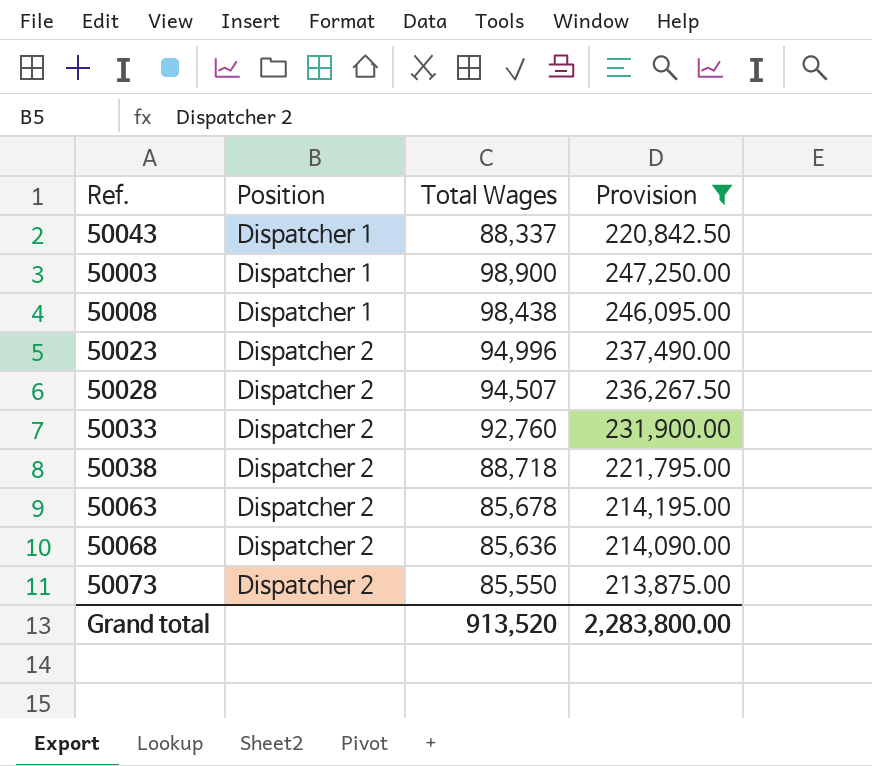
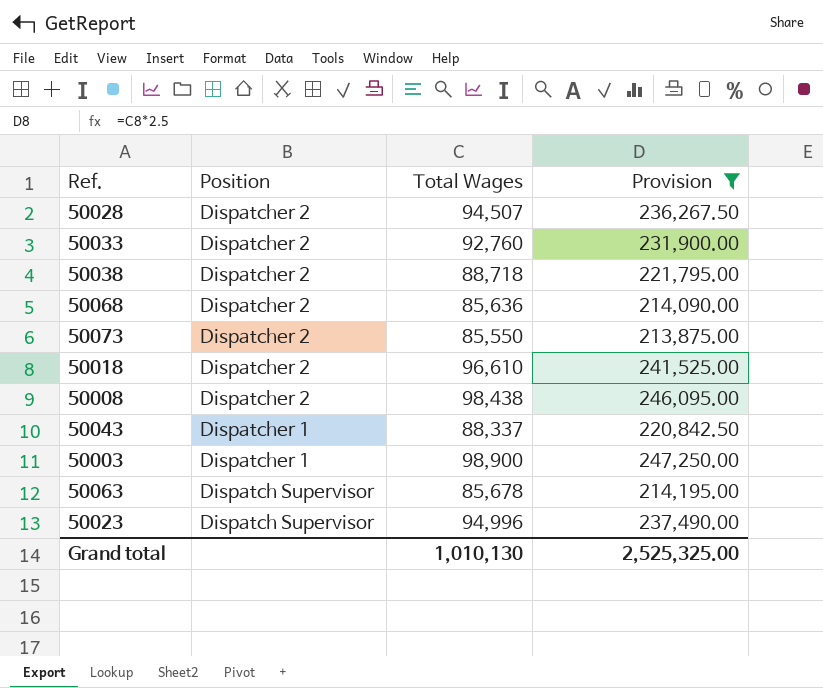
row order: Position ascending -> Position descending
row 50018: none -> Dispatcher 2 | 96,610 | 241,525.00
50008 | Position: Dispatcher 1 -> Dispatcher 2
50063 | Position: Dispatcher 2 -> Dispatch Supervisor
50023 | Position: Dispatcher 2 -> Dispatch Supervisor
Grand total | Total Wages: 913,520 -> 1,010,130
Grand total | Provision: 2,283,800.00 -> 2,525,325.00

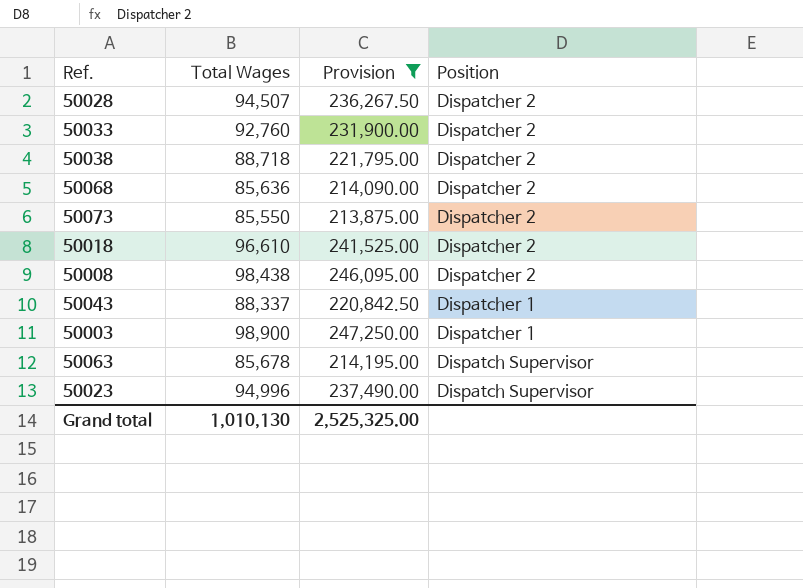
column Position | position: 2 -> 4

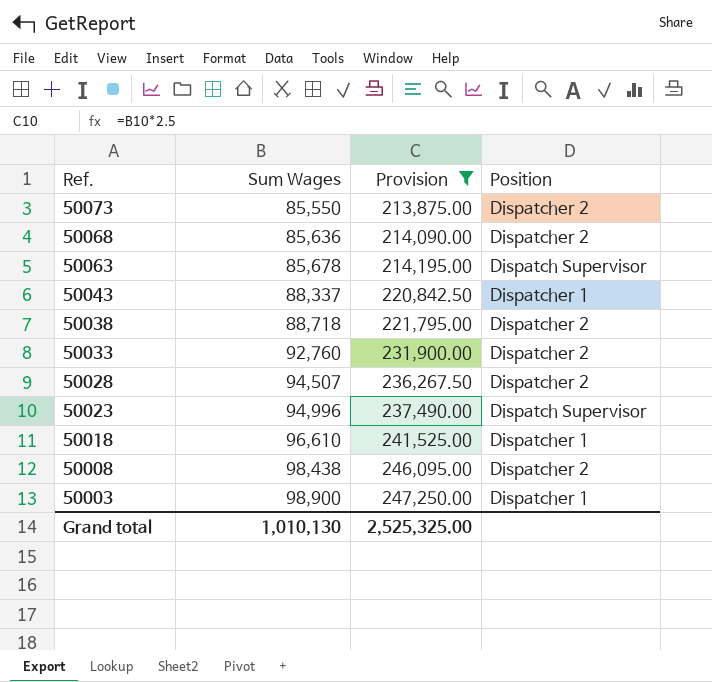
row order: Position descending -> Ref. descending
column name: Total Wages -> Sum Wages
50018 | Position: Dispatcher 2 -> Dispatcher 1

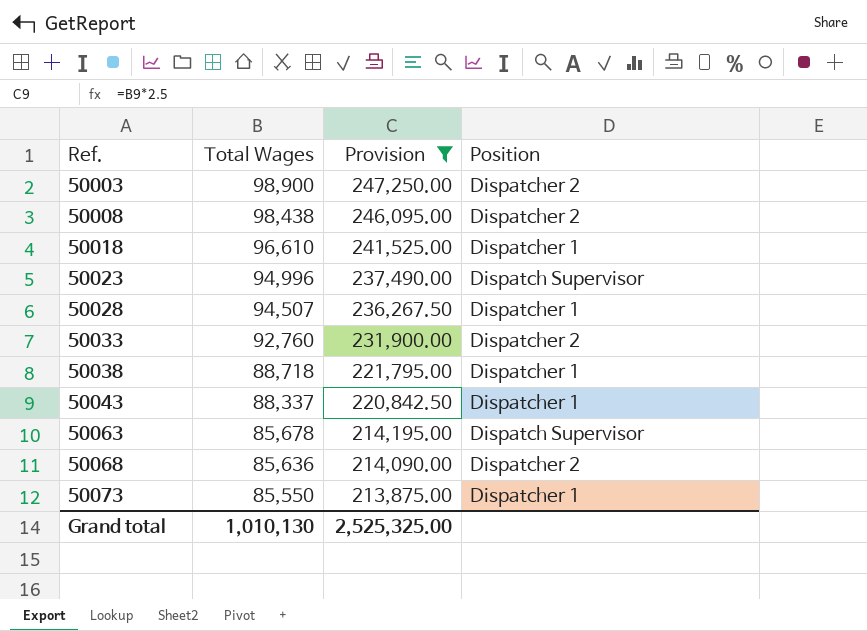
row order: Ref. descending -> Ref. ascending
column name: Sum Wages -> Total Wages
50003 | Position: Dispatcher 1 -> Dispatcher 2
50028 | Position: Dispatcher 2 -> Dispatcher 1
50038 | Position: Dispatcher 2 -> Dispatcher 1
50073 | Position: Dispatcher 2 -> Dispatcher 1

